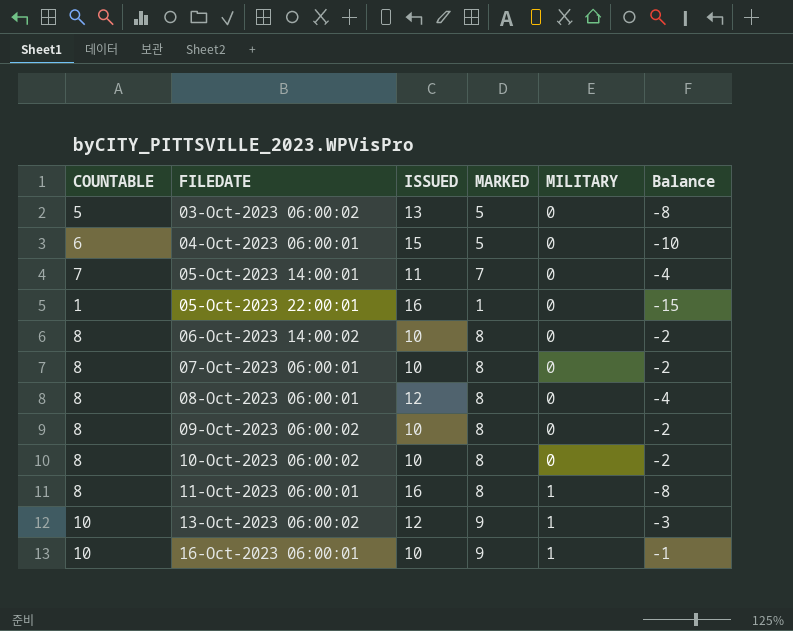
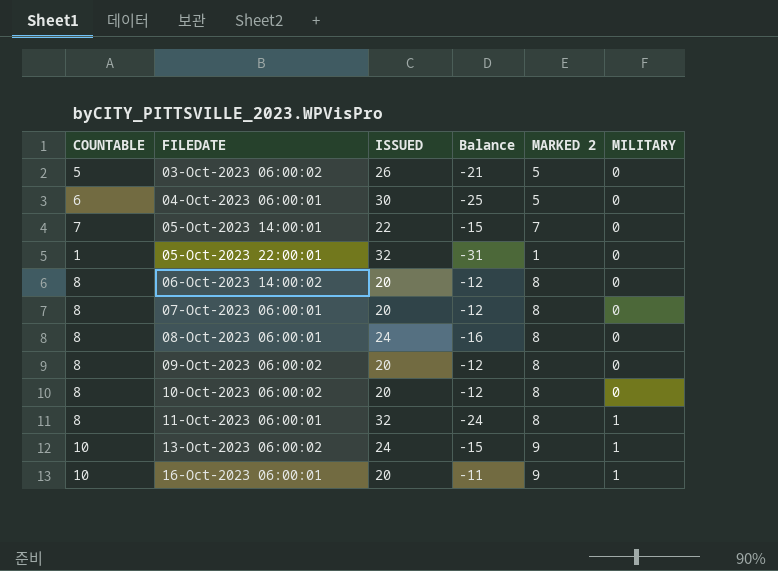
column Balance | position: 6 -> 4
column name: MARKED -> MARKED 2
03-Oct-2023 06:00:02 | ISSUED: 13 -> 26
03-Oct-2023 06:00:02 | Balance: -8 -> -21
04-Oct-2023 06:00:01 | ISSUED: 15 -> 30
04-Oct-2023 06:00:01 | Balance: -10 -> -25
05-Oct-2023 14:00:01 | ISSUED: 11 -> 22
05-Oct-2023 14:00:01 | Balance: -4 -> -15
05-Oct-2023 22:00:01 | ISSUED: 16 -> 32
05-Oct-2023 22:00:01 | Balance: -15 -> -31
06-Oct-2023 14:00:02 | ISSUED: 10 -> 20
06-Oct-2023 14:00:02 | Balance: -2 -> -12
07-Oct-2023 06:00:01 | ISSUED: 10 -> 20
07-Oct-2023 06:00:01 | Balance: -2 -> -12
08-Oct-2023 06:00:01 | ISSUED: 12 -> 24
08-Oct-2023 06:00:01 | Balance: -4 -> -16
09-Oct-2023 06:00:02 | ISSUED: 10 -> 20
09-Oct-2023 06:00:02 | Balance: -2 -> -12
10-Oct-2023 06:00:02 | ISSUED: 10 -> 20
10-Oct-2023 06:00:02 | Balance: -2 -> -12
11-Oct-2023 06:00:01 | ISSUED: 16 -> 32
11-Oct-2023 06:00:01 | Balance: -8 -> -24
13-Oct-2023 06:00:02 | ISSUED: 12 -> 24
13-Oct-2023 06:00:02 | Balance: -3 -> -15
16-Oct-2023 06:00:01 | ISSUED: 10 -> 20
16-Oct-2023 06:00:01 | Balance: -1 -> -11

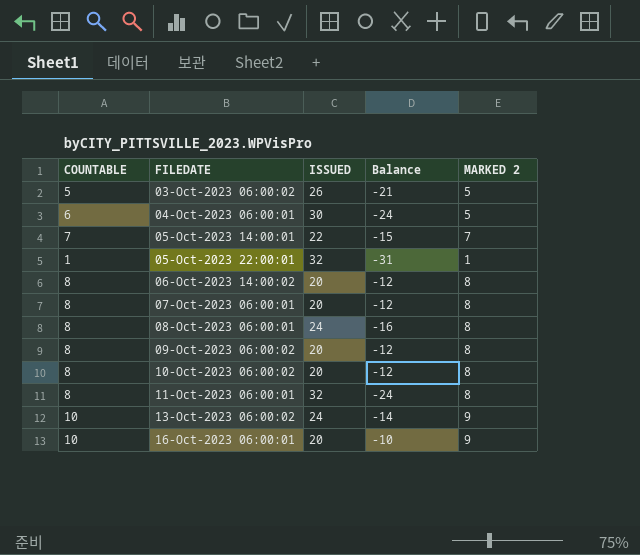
column MILITARY | position: 6 -> none
column Balance | formula: [MARKED 2] - [ISSUED] -> [COUNTABLE] - [ISSUED]

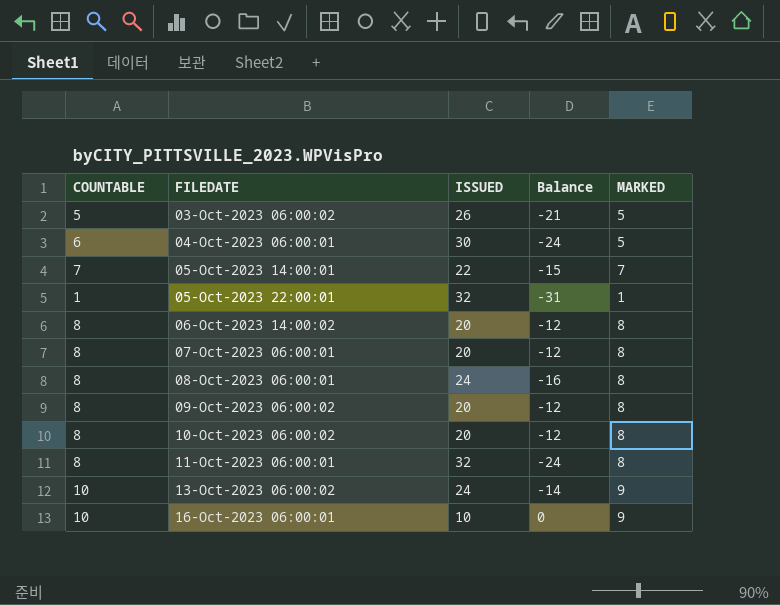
column name: MARKED 2 -> MARKED
16-Oct-2023 06:00:01 | ISSUED: 20 -> 10
16-Oct-2023 06:00:01 | Balance: -10 -> 0

